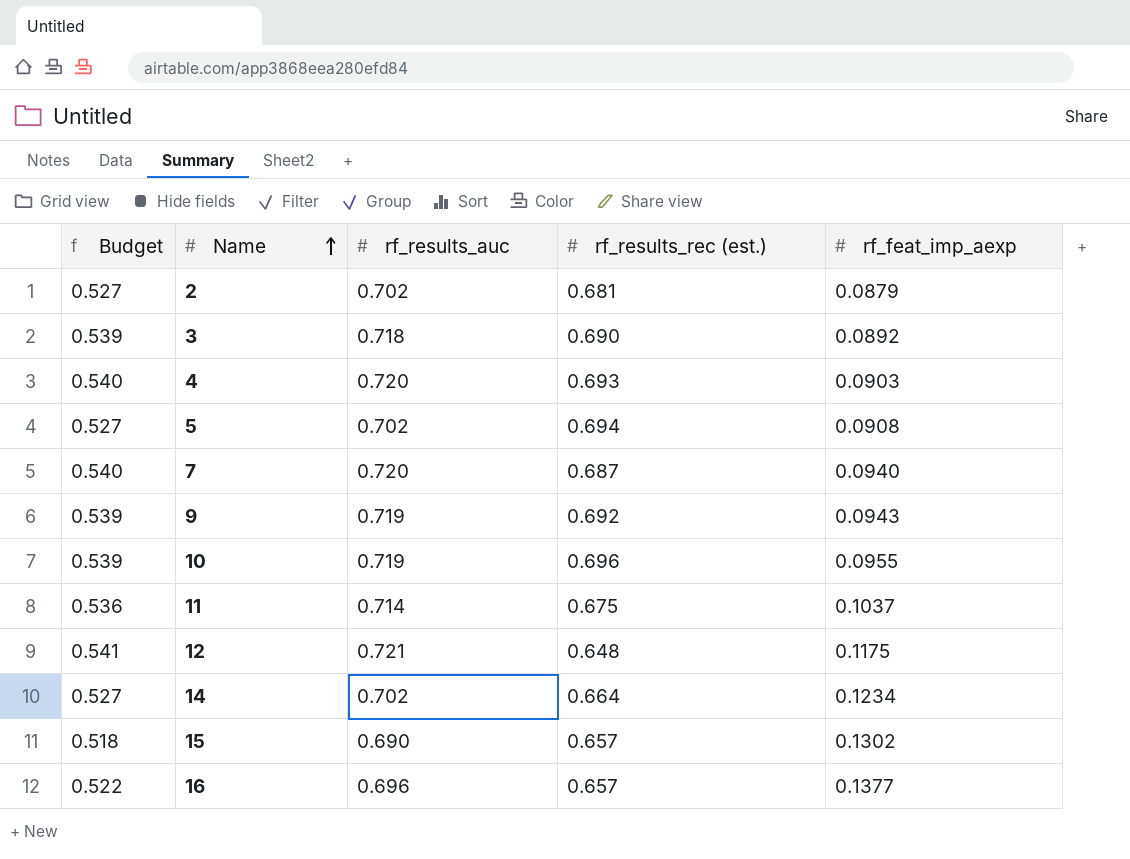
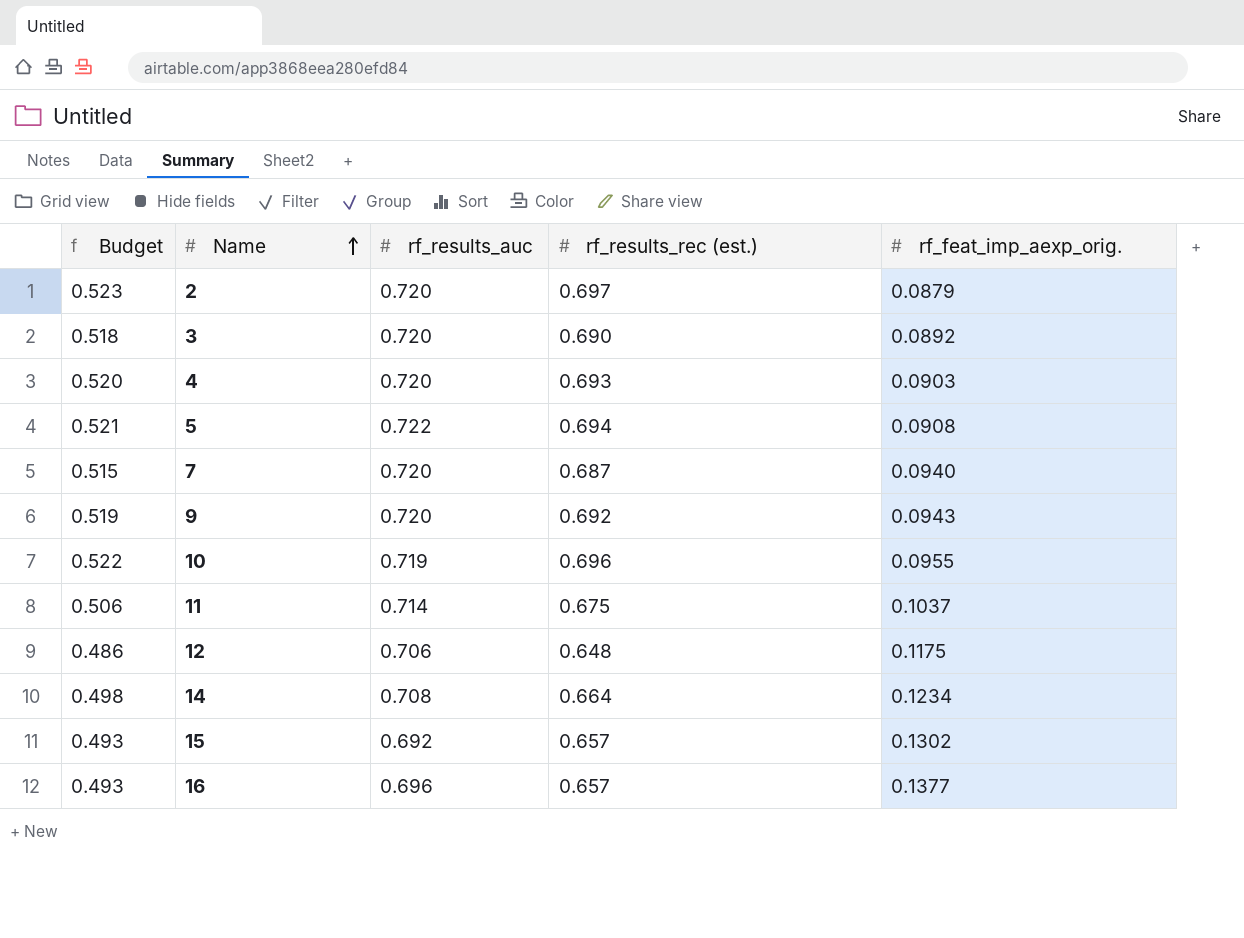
column Budget | formula: [rf_results_auc] * 0.75 -> [rf_results_rec (est.)] * 0.75
column name: rf_feat_imp_aexp -> rf_feat_imp_aexp_orig.
2 | rf_results_auc: 0.702 -> 0.720
2 | rf_results_rec (est.): 0.681 -> 0.697
3 | rf_results_auc: 0.718 -> 0.720
5 | rf_results_auc: 0.702 -> 0.722
9 | rf_results_auc: 0.719 -> 0.720
12 | rf_results_auc: 0.721 -> 0.706
14 | rf_results_auc: 0.702 -> 0.708
15 | rf_results_auc: 0.690 -> 0.692

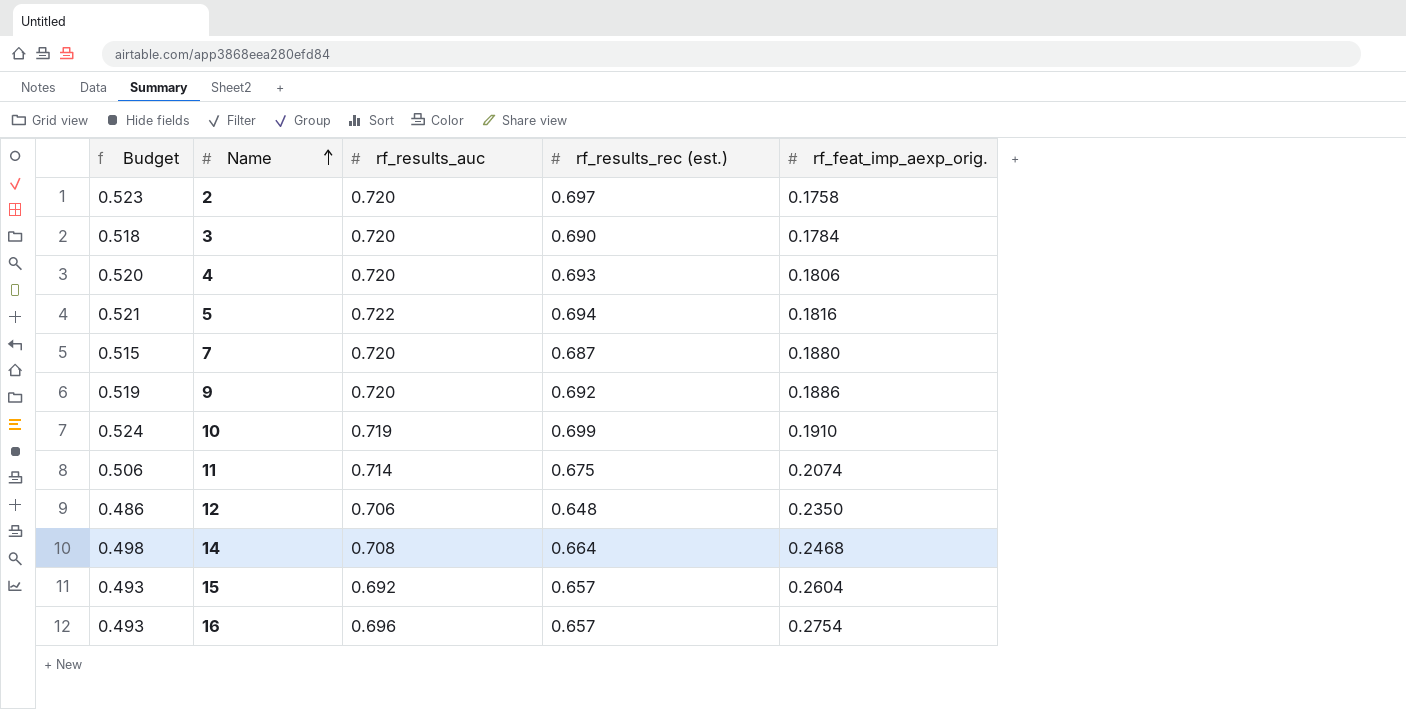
2 | rf_feat_imp_aexp_orig.: 0.0879 -> 0.1758
3 | rf_feat_imp_aexp_orig.: 0.0892 -> 0.1784
4 | rf_feat_imp_aexp_orig.: 0.0903 -> 0.1806
5 | rf_feat_imp_aexp_orig.: 0.0908 -> 0.1816
7 | rf_feat_imp_aexp_orig.: 0.0940 -> 0.1880
9 | rf_feat_imp_aexp_orig.: 0.0943 -> 0.1886
10 | Budget: 0.522 -> 0.524
10 | rf_results_rec (est.): 0.696 -> 0.699
10 | rf_feat_imp_aexp_orig.: 0.0955 -> 0.1910
11 | rf_feat_imp_aexp_orig.: 0.1037 -> 0.2074
12 | rf_feat_imp_aexp_orig.: 0.1175 -> 0.2350
14 | rf_feat_imp_aexp_orig.: 0.1234 -> 0.2468
15 | rf_feat_imp_aexp_orig.: 0.1302 -> 0.2604
16 | rf_feat_imp_aexp_orig.: 0.1377 -> 0.2754

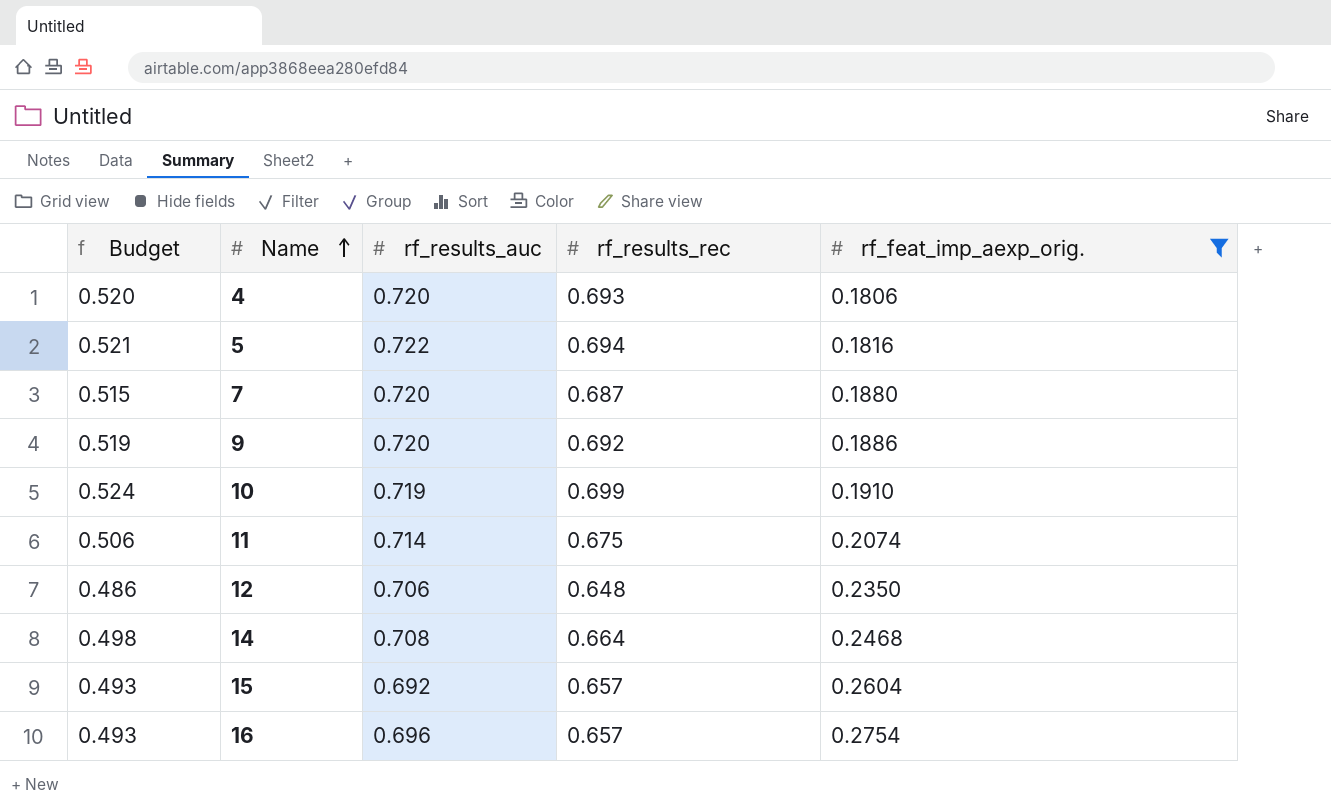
filter: none -> rf_feat_imp_aexp_orig. >= 0.1806
column name: rf_results_rec (est.) -> rf_results_rec

